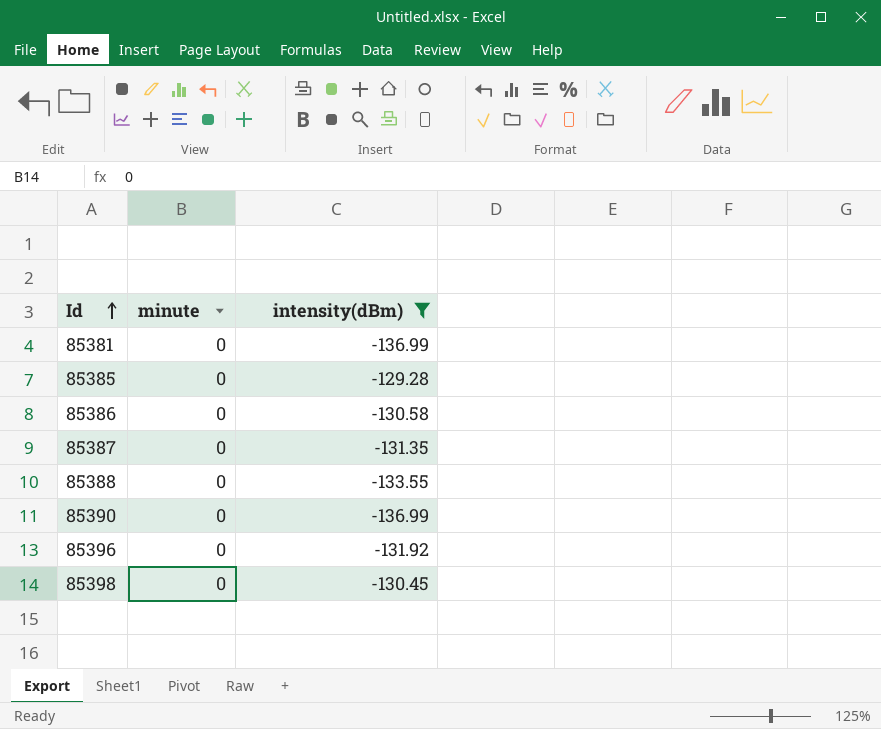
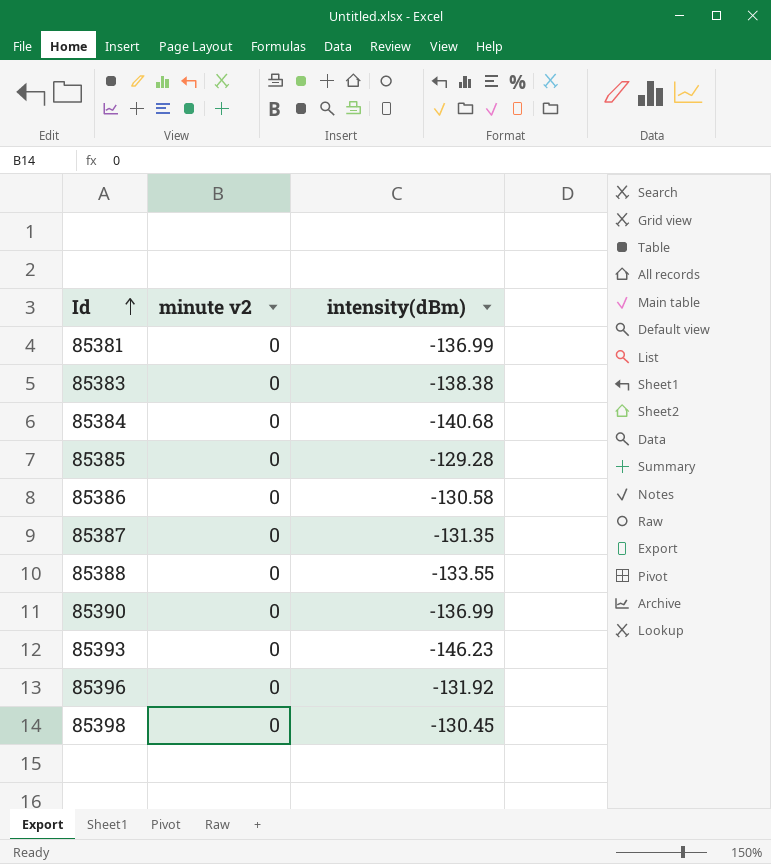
filter: intensity(dBm) >= -136.99 -> none
column name: minute -> minute v2

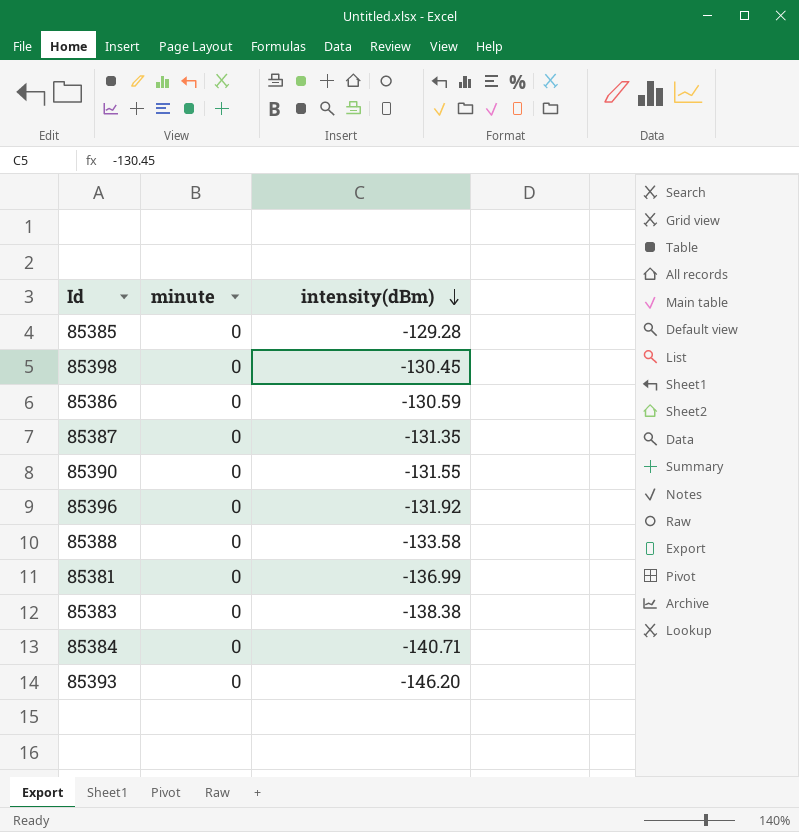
row order: Id ascending -> intensity(dBm) descending
column name: minute v2 -> minute
85386 | intensity(dBm): -130.58 -> -130.59
85390 | intensity(dBm): -136.99 -> -131.55
85388 | intensity(dBm): -133.55 -> -133.58
85384 | intensity(dBm): -140.68 -> -140.71
85393 | intensity(dBm): -146.23 -> -146.20

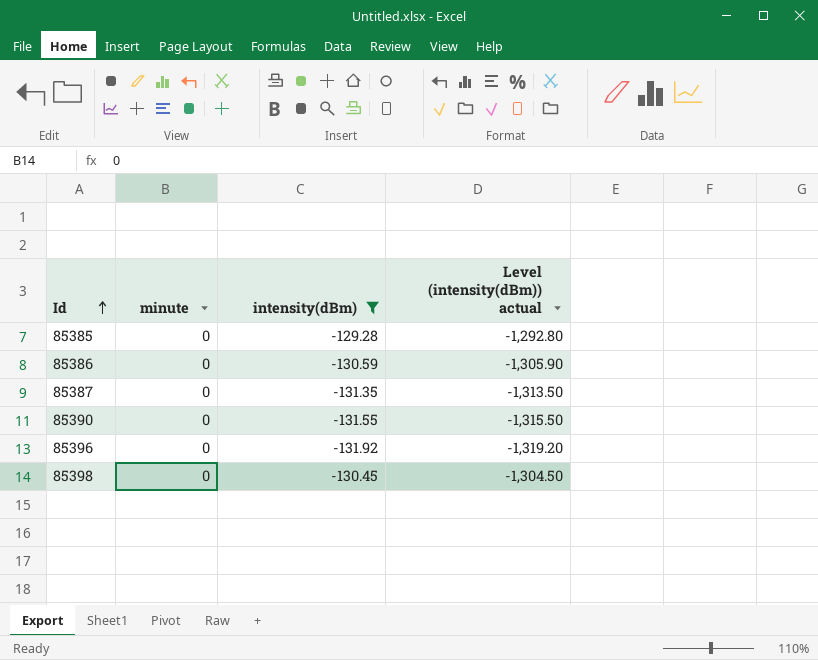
filter: none -> intensity(dBm) >= -131.92
row order: intensity(dBm) descending -> Id ascending
column Level (intensity(dBm)) actual | formula: none -> [intensity(dBm)] * 10

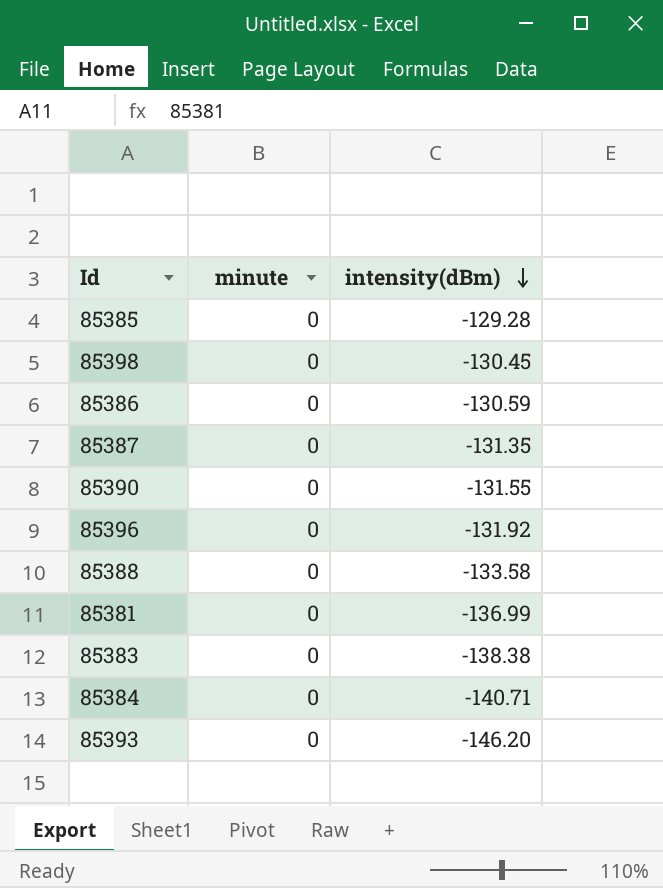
filter: intensity(dBm) >= -131.92 -> none
row order: Id ascending -> intensity(dBm) descending
column Level (intensity(dBm)) actual | formula: [intensity(dBm)] * 10 -> none

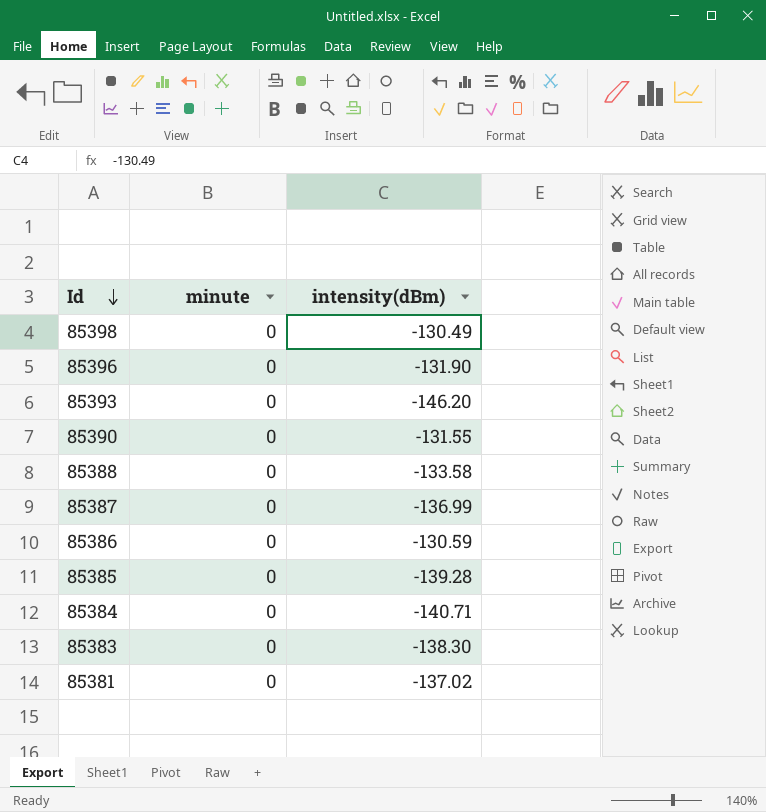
row order: intensity(dBm) descending -> Id descending
85398 | intensity(dBm): -130.45 -> -130.49
85396 | intensity(dBm): -131.92 -> -131.90
85387 | intensity(dBm): -131.35 -> -136.99
85385 | intensity(dBm): -129.28 -> -139.28
85383 | intensity(dBm): -138.38 -> -138.30
85381 | intensity(dBm): -136.99 -> -137.02

